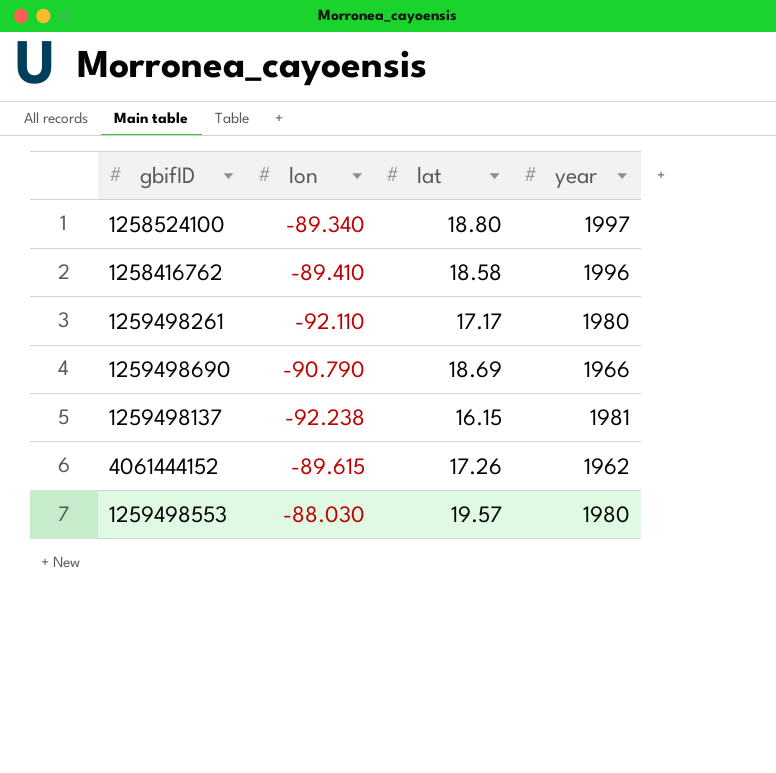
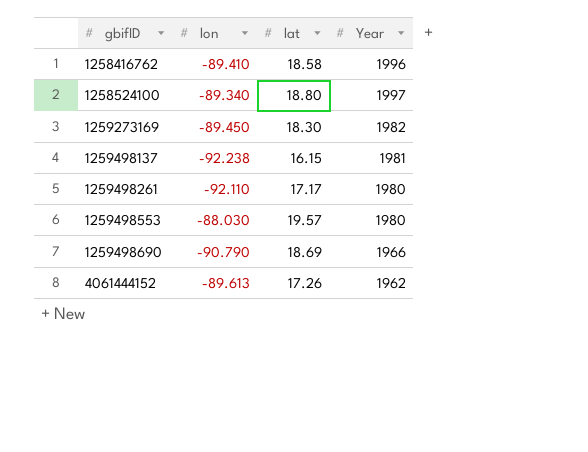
row order: none -> gbifID ascending
column name: year -> Year
row 1259273169: none -> -89.450 | 18.30 | 1982
4061444152 | lon: -89.615 -> -89.613

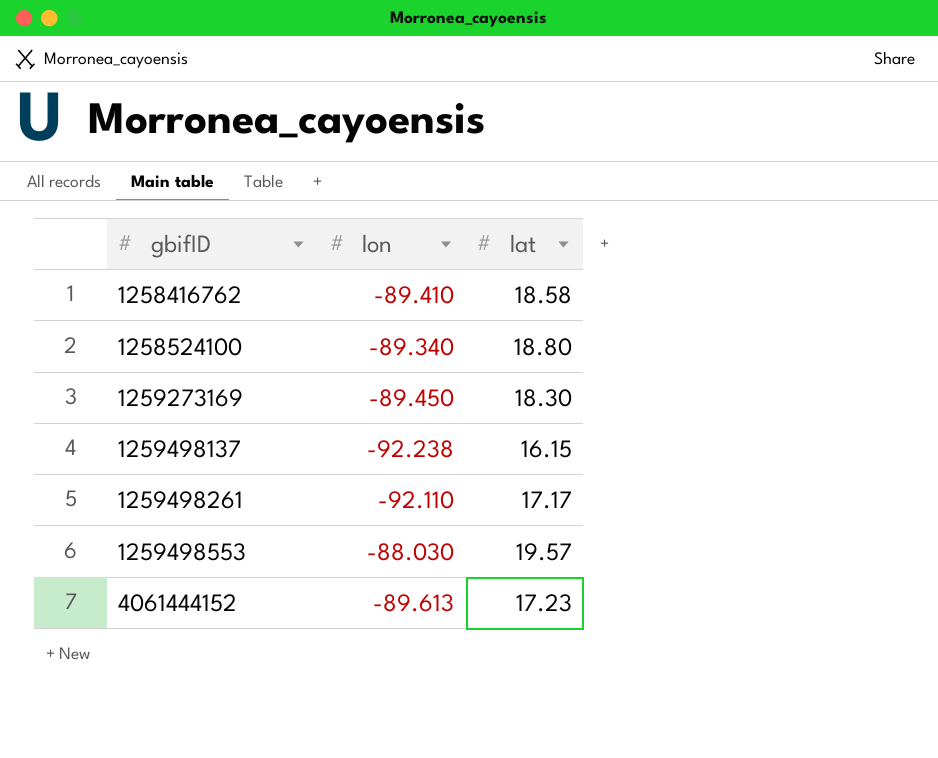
column Year | position: 4 -> none
row 1259498690: -90.790 | 18.69 | 1966 -> none
4061444152 | lat: 17.26 -> 17.23

